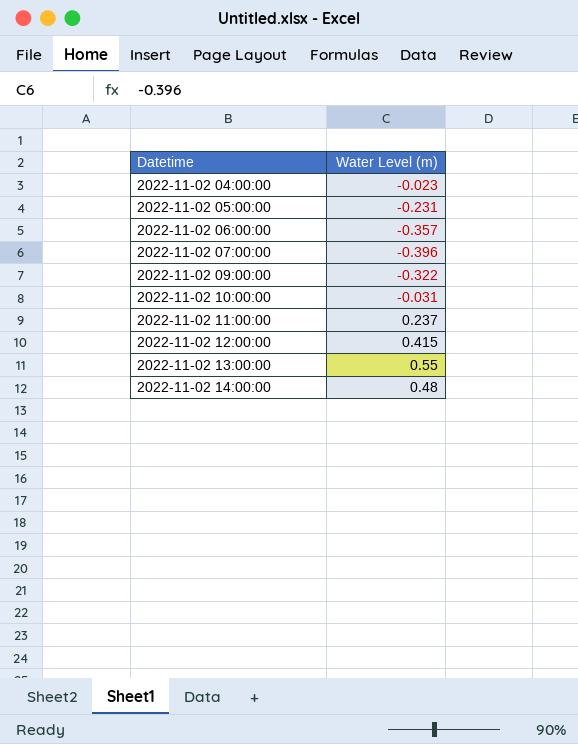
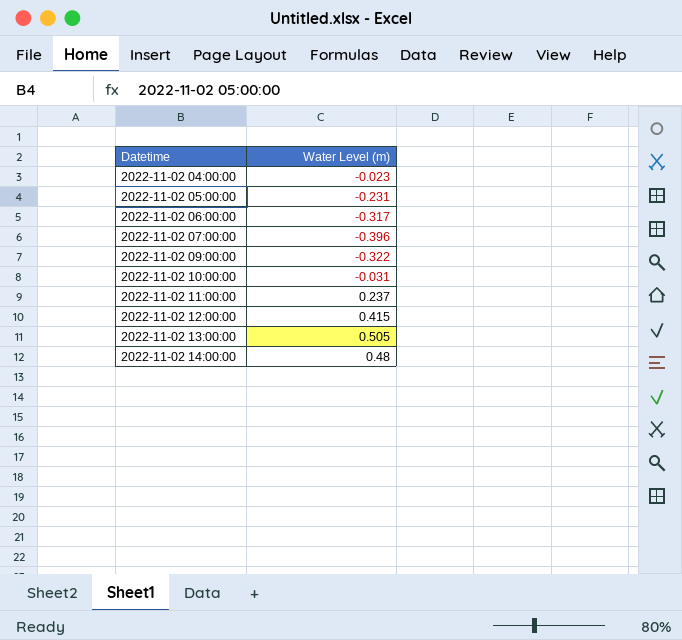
2022-11-02 06:00:00 | Water Level (m): -0.357 -> -0.317
2022-11-02 13:00:00 | Water Level (m): 0.55 -> 0.505

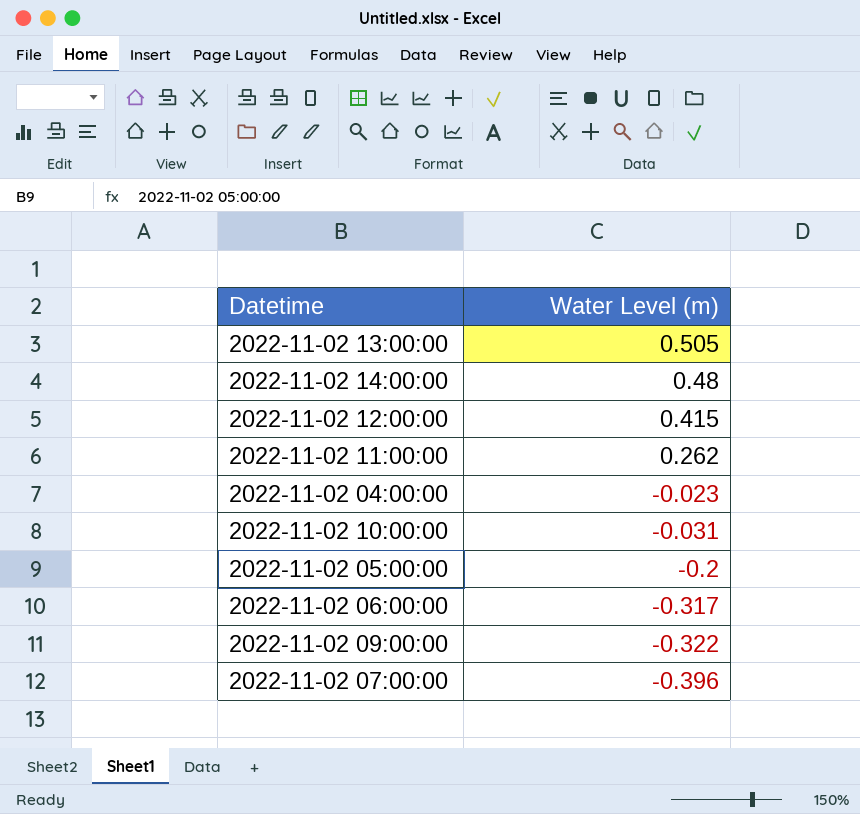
row order: Datetime ascending -> Water Level (m) descending
2022-11-02 11:00:00 | Water Level (m): 0.237 -> 0.262
2022-11-02 05:00:00 | Water Level (m): -0.231 -> -0.2

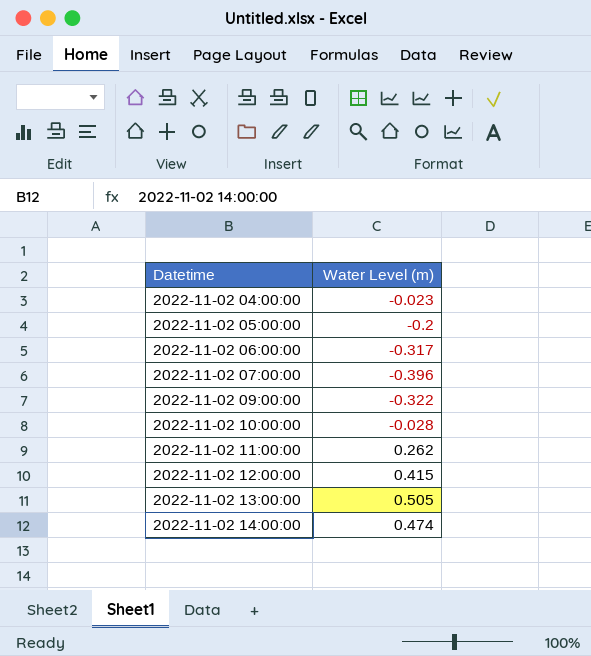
row order: Water Level (m) descending -> Datetime ascending
2022-11-02 10:00:00 | Water Level (m): -0.031 -> -0.028
2022-11-02 14:00:00 | Water Level (m): 0.48 -> 0.474

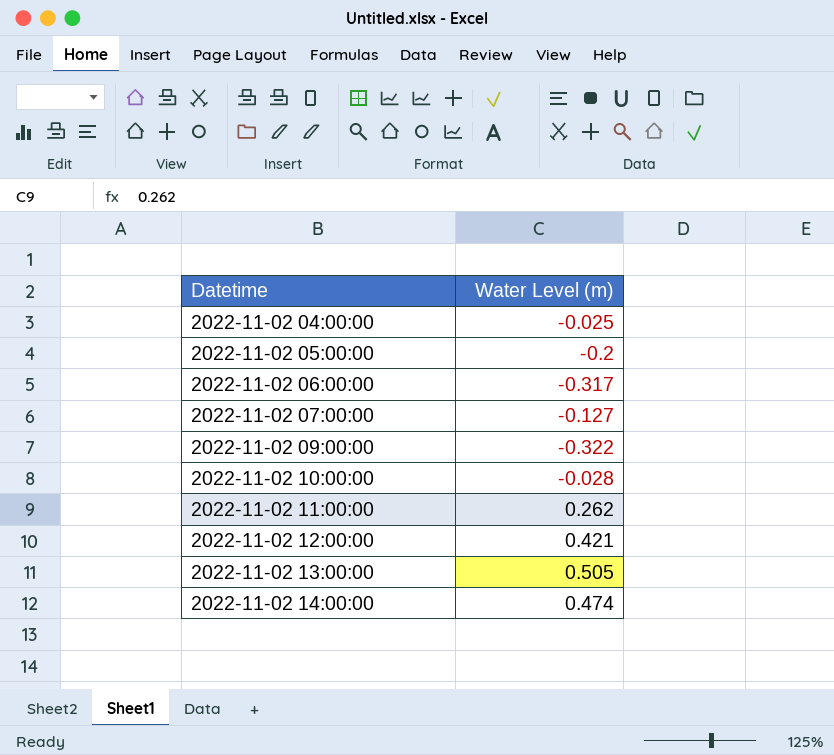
2022-11-02 04:00:00 | Water Level (m): -0.023 -> -0.025
2022-11-02 07:00:00 | Water Level (m): -0.396 -> -0.127
2022-11-02 12:00:00 | Water Level (m): 0.415 -> 0.421

